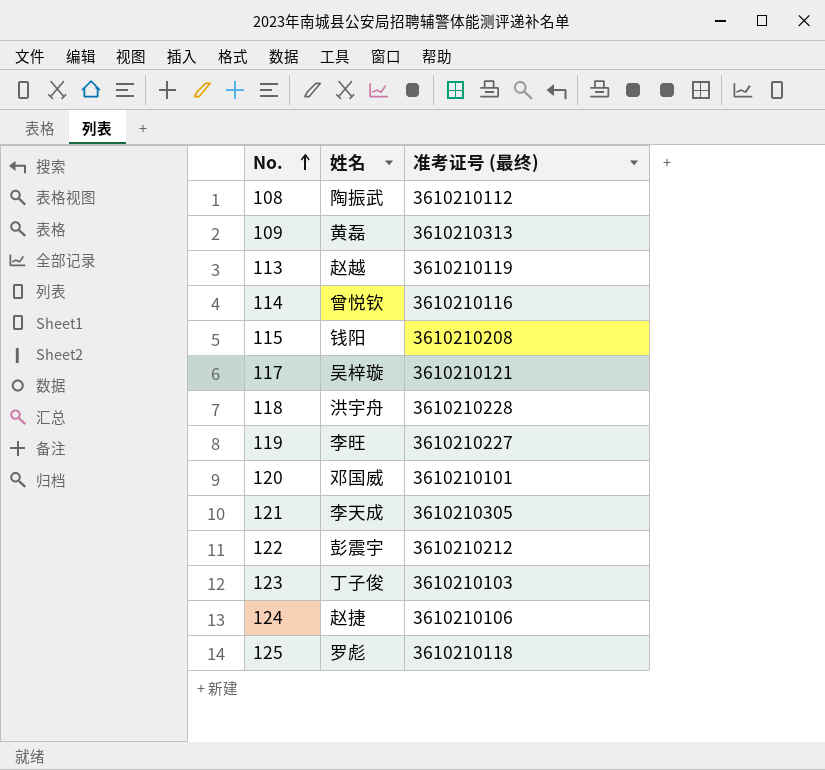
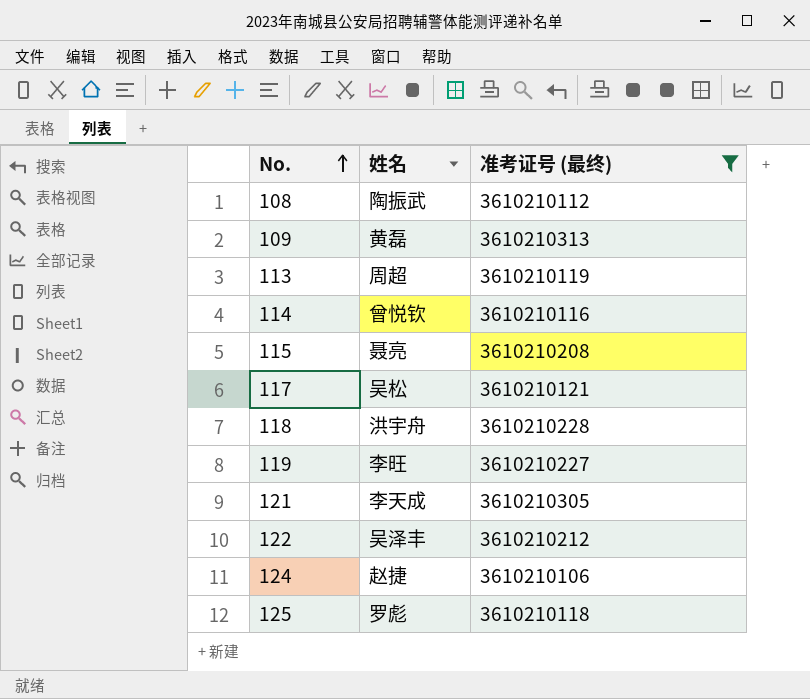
filter: none -> 准考证号 (最终) >= 3610210106
113 | 姓名: 赵越 -> 周超
115 | 姓名: 钱阳 -> 聂亮
117 | 姓名: 吴梓璇 -> 吴松
122 | 姓名: 彭震宇 -> 吴泽丰

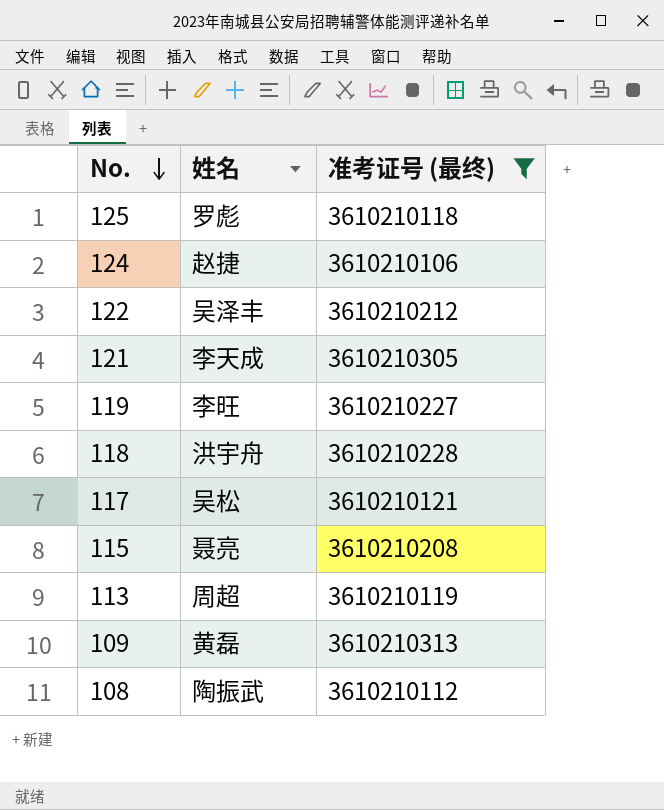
row order: No. ascending -> No. descending
row 114: 曾悦钦 | 3610210116 -> none

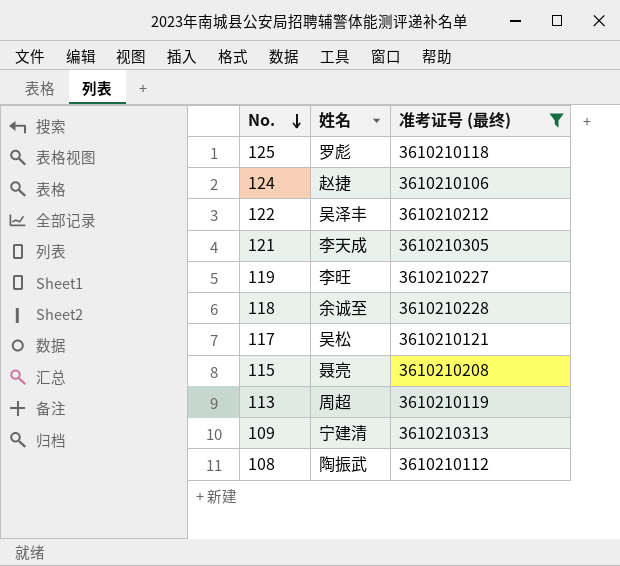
118 | 姓名: 洪宇舟 -> 余诚至
109 | 姓名: 黄磊 -> 宁建清

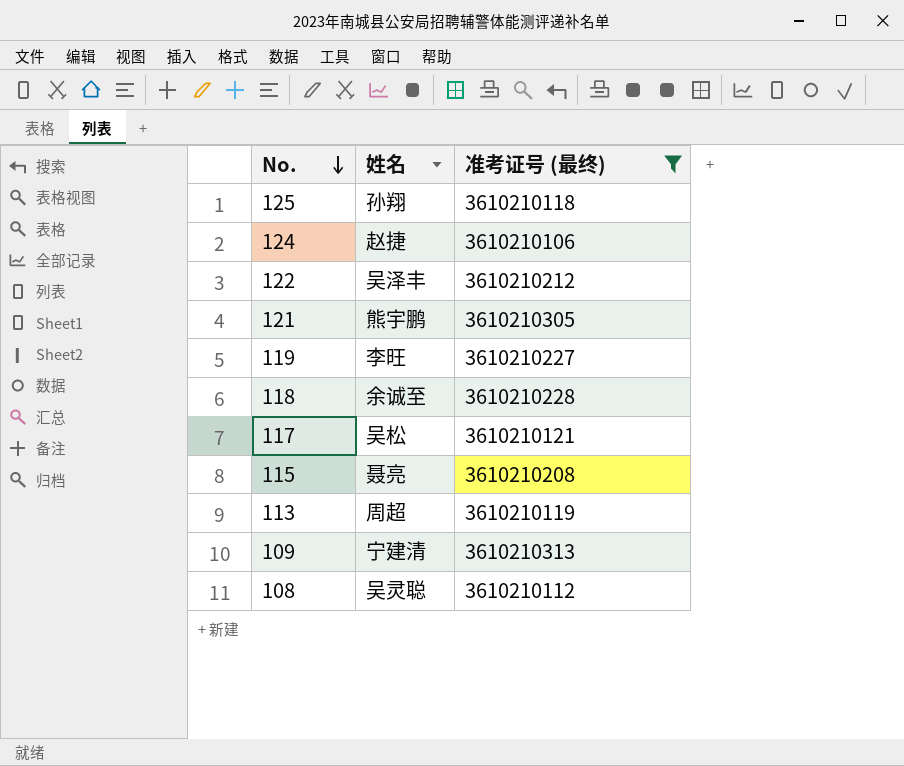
125 | 姓名: 罗彪 -> 孙翔
121 | 姓名: 李天成 -> 熊宇鹏
108 | 姓名: 陶振武 -> 吴灵聪

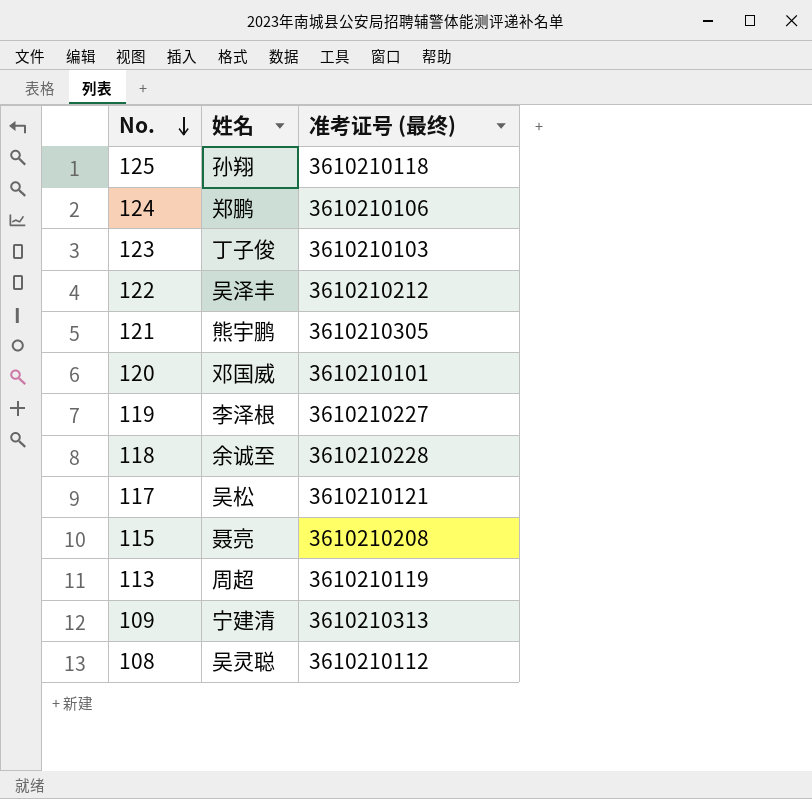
filter: 准考证号 (最终) >= 3610210106 -> none
124 | 姓名: 赵捷 -> 郑鹏
119 | 姓名: 李旺 -> 李泽根

